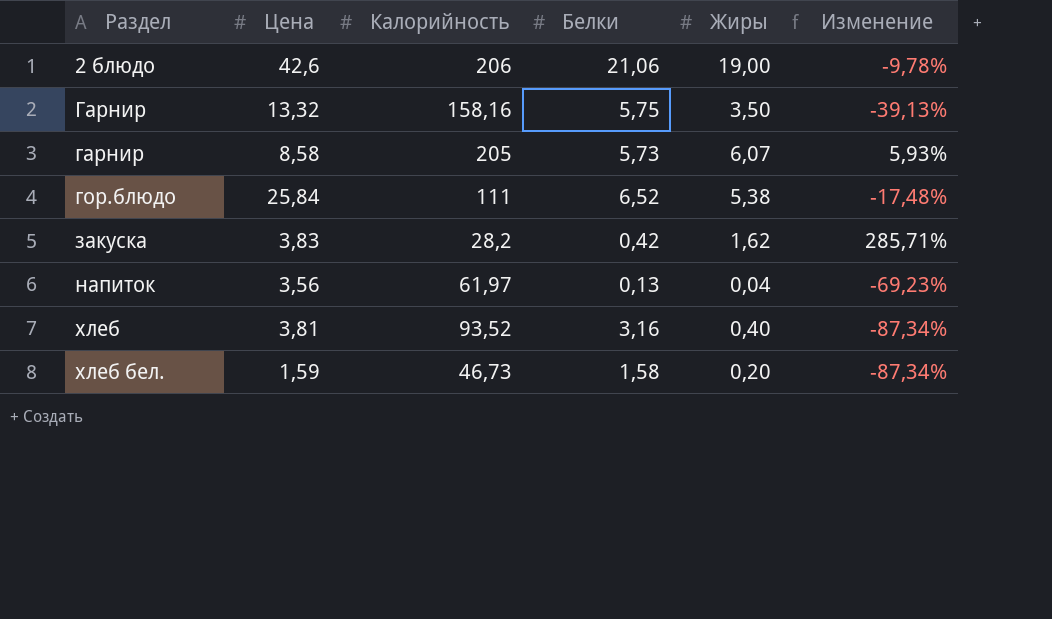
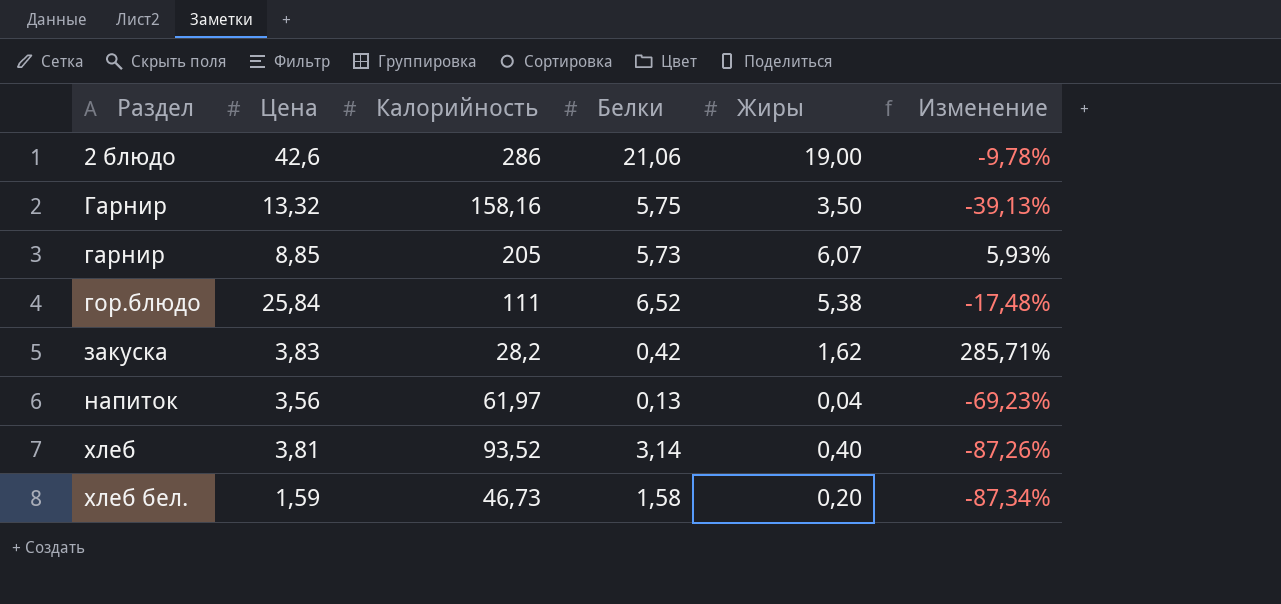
2 блюдо | Калорийность: 206 -> 286
гарнир | Цена: 8,58 -> 8,85
хлеб | Белки: 3,16 -> 3,14
хлеб | Изменение: -87,34% -> -87,26%

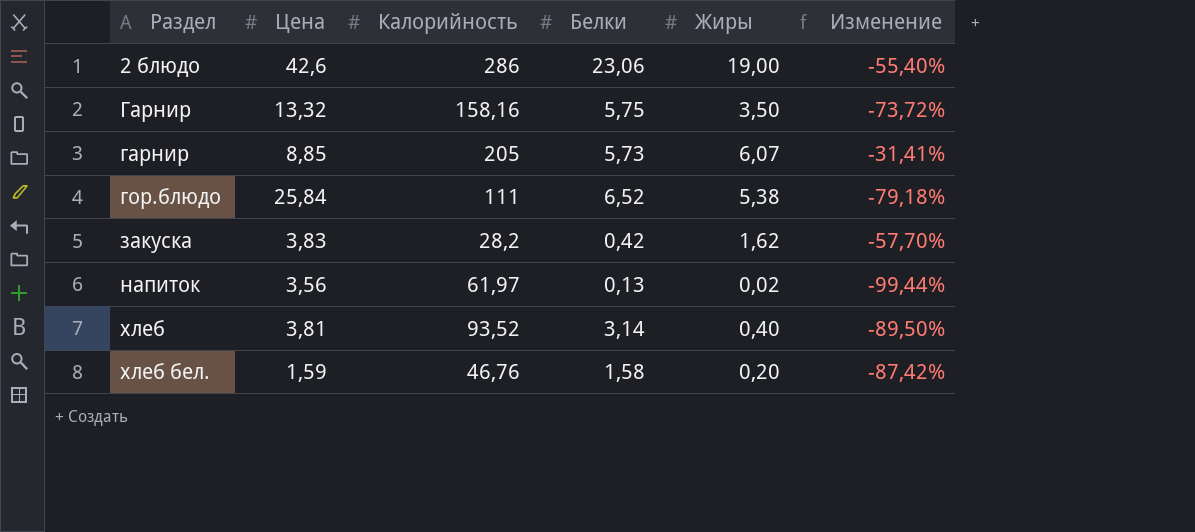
column Изменение | formula: ([Жиры] - [Белки]) / [Белки] -> ([Жиры] - [Цена]) / [Цена]
2 блюдо | Белки: 21,06 -> 23,06
напиток | Жиры: 0,04 -> 0,02
хлеб бел. | Калорийность: 46,73 -> 46,76

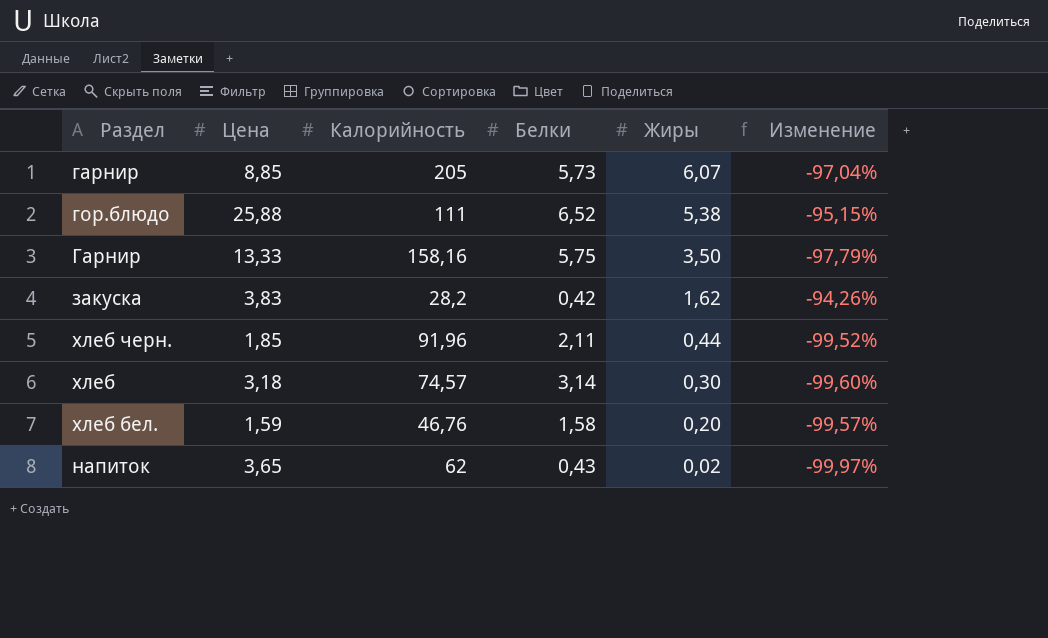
row order: Раздел ascending -> Жиры descending
column Изменение | formula: ([Жиры] - [Цена]) / [Цена] -> ([Жиры] - [Калорийность]) / [Калорийность]
row 2 блюдо: 42,6 | 286 | 23,06 | 19,00 | -55,40% -> none
гор.блюдо | Цена: 25,84 -> 25,88
Гарнир | Цена: 13,32 -> 13,33
row хлеб черн.: none -> 1,85 | 91,96 | 2,11 | 0,44 | -99,52%
хлеб | Цена: 3,81 -> 3,18
хлеб | Калорийность: 93,52 -> 74,57
хлеб | Жиры: 0,40 -> 0,30
напиток | Цена: 3,56 -> 3,65
напиток | Калорийность: 61,97 -> 62
напиток | Белки: 0,13 -> 0,43

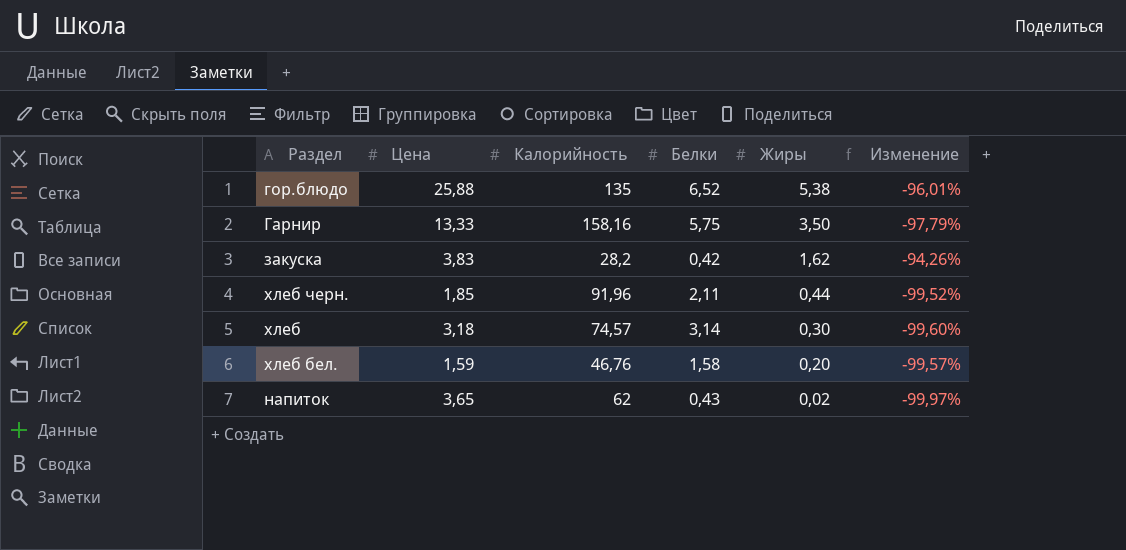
row гарнир: 8,85 | 205 | 5,73 | 6,07 | -97,04% -> none
гор.блюдо | Калорийность: 111 -> 135
гор.блюдо | Изменение: -95,15% -> -96,01%

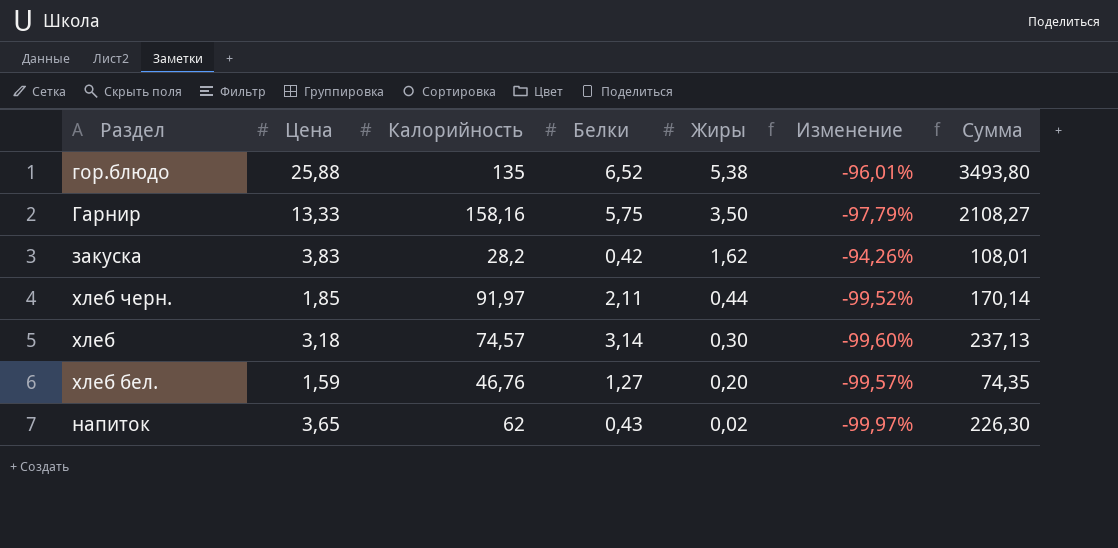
column Сумма | formula: none -> [Цена] * [Калорийность]
хлеб черн. | Калорийность: 91,96 -> 91,97
хлеб бел. | Белки: 1,58 -> 1,27

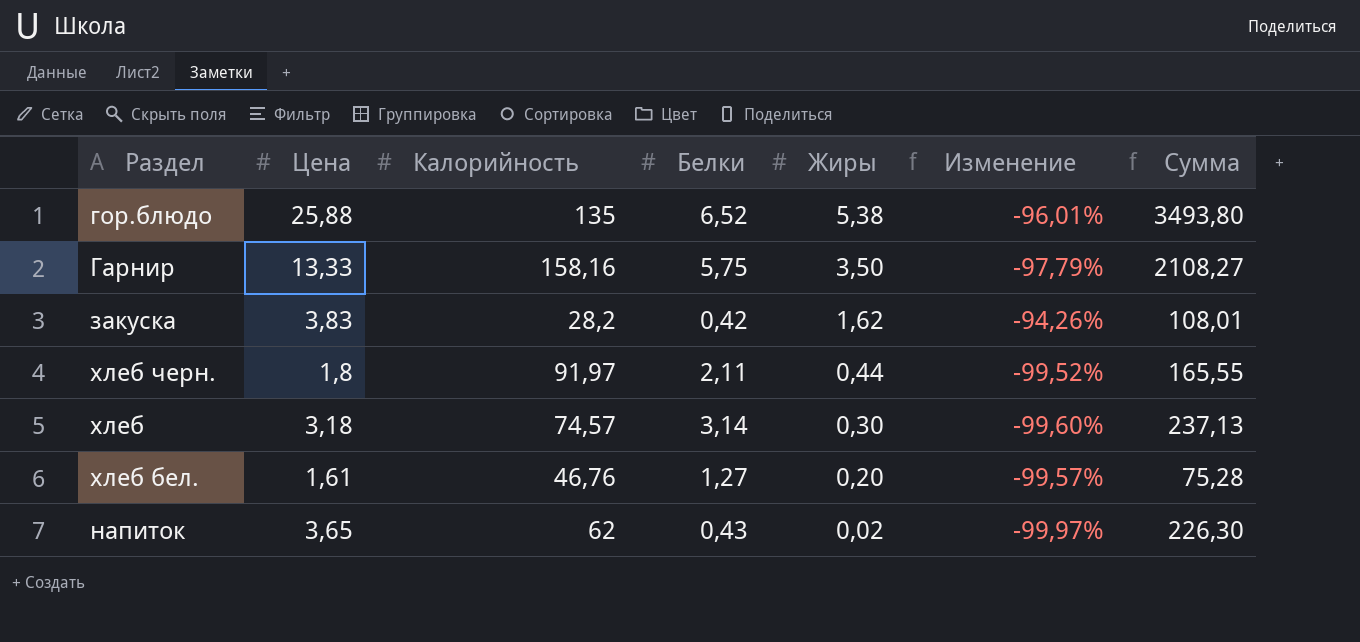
хлеб черн. | Цена: 1,85 -> 1,8
хлеб черн. | Сумма: 170,14 -> 165,55
хлеб бел. | Цена: 1,59 -> 1,61
хлеб бел. | Сумма: 74,35 -> 75,28

